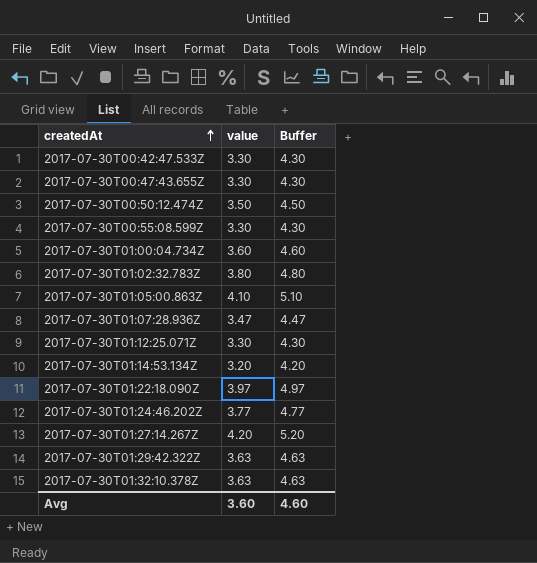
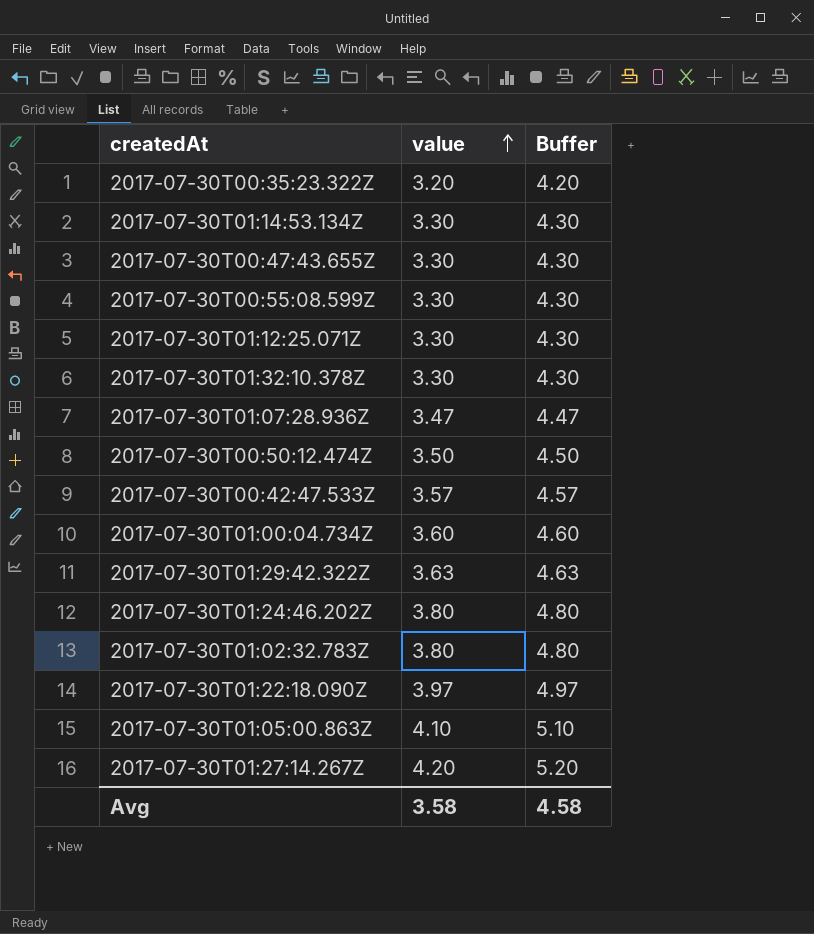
row order: createdAt ascending -> value ascending
row 2017-07-30T00:35:23.322Z: none -> 3.20 | 4.20
2017-07-30T01:14:53.134Z | value: 3.20 -> 3.30
2017-07-30T01:14:53.134Z | Buffer: 4.20 -> 4.30
2017-07-30T01:32:10.378Z | value: 3.63 -> 3.30
2017-07-30T01:32:10.378Z | Buffer: 4.63 -> 4.30
2017-07-30T00:42:47.533Z | value: 3.30 -> 3.57
2017-07-30T00:42:47.533Z | Buffer: 4.30 -> 4.57
2017-07-30T01:24:46.202Z | value: 3.77 -> 3.80
2017-07-30T01:24:46.202Z | Buffer: 4.77 -> 4.80
Avg | value: 3.60 -> 3.58
Avg | Buffer: 4.60 -> 4.58

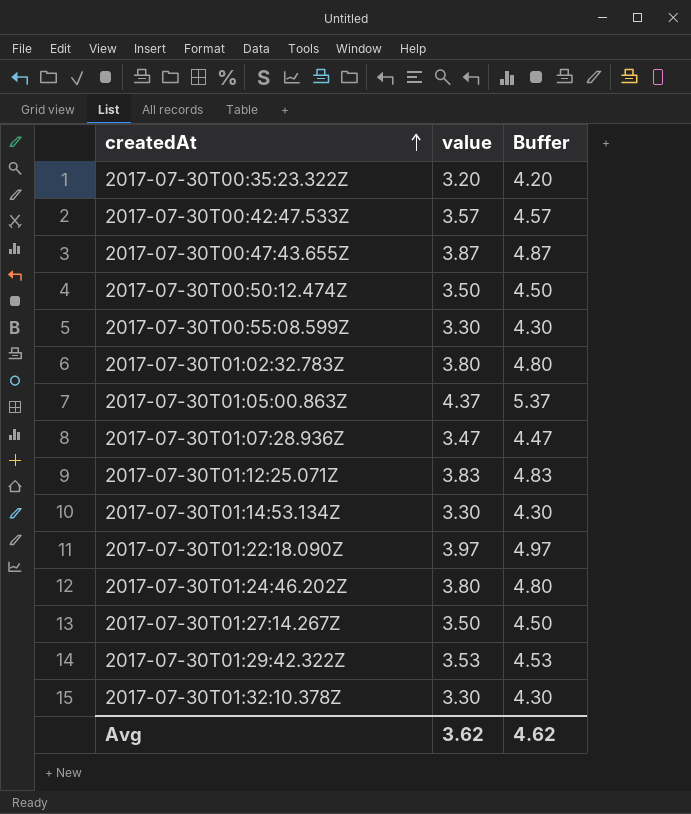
row order: value ascending -> createdAt ascending
row 2017-07-30T01:00:04.734Z: 3.60 | 4.60 -> none
2017-07-30T00:47:43.655Z | value: 3.30 -> 3.87
2017-07-30T00:47:43.655Z | Buffer: 4.30 -> 4.87
2017-07-30T01:05:00.863Z | value: 4.10 -> 4.37
2017-07-30T01:05:00.863Z | Buffer: 5.10 -> 5.37
2017-07-30T01:12:25.071Z | value: 3.30 -> 3.83
2017-07-30T01:12:25.071Z | Buffer: 4.30 -> 4.83
2017-07-30T01:27:14.267Z | value: 4.20 -> 3.50
2017-07-30T01:27:14.267Z | Buffer: 5.20 -> 4.50
2017-07-30T01:29:42.322Z | value: 3.63 -> 3.53
2017-07-30T01:29:42.322Z | Buffer: 4.63 -> 4.53
Avg | value: 3.58 -> 3.62
Avg | Buffer: 4.58 -> 4.62

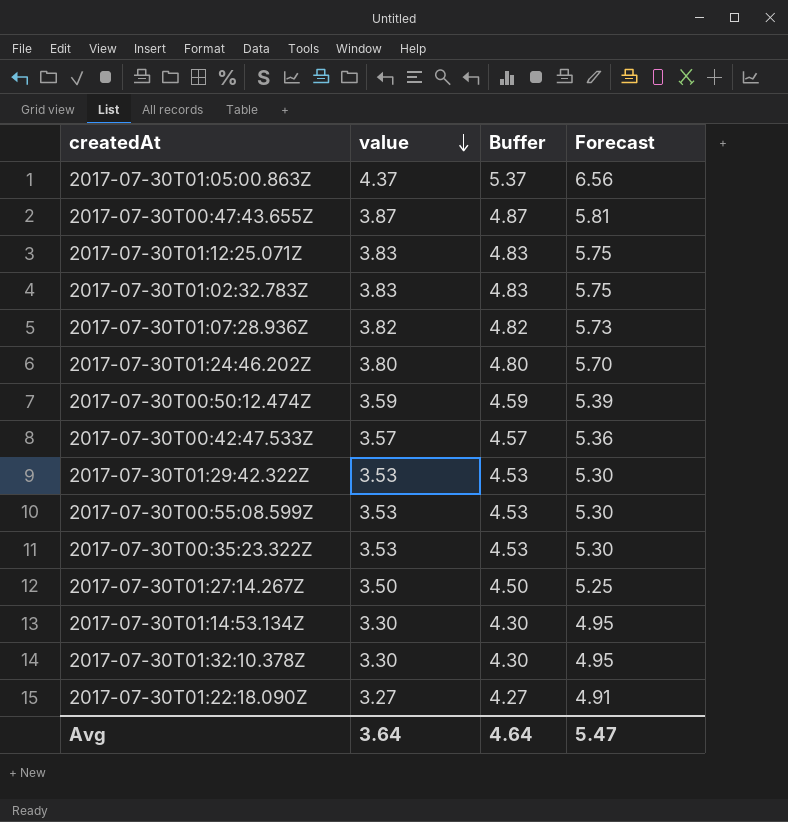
row order: createdAt ascending -> value descending
column Forecast | formula: none -> [value] * 1.5
2017-07-30T01:02:32.783Z | value: 3.80 -> 3.83
2017-07-30T01:02:32.783Z | Buffer: 4.80 -> 4.83
2017-07-30T01:07:28.936Z | value: 3.47 -> 3.82
2017-07-30T01:07:28.936Z | Buffer: 4.47 -> 4.82
2017-07-30T00:50:12.474Z | value: 3.50 -> 3.59
2017-07-30T00:50:12.474Z | Buffer: 4.50 -> 4.59
2017-07-30T00:55:08.599Z | value: 3.30 -> 3.53
2017-07-30T00:55:08.599Z | Buffer: 4.30 -> 4.53
2017-07-30T00:35:23.322Z | value: 3.20 -> 3.53
2017-07-30T00:35:23.322Z | Buffer: 4.20 -> 4.53
2017-07-30T01:22:18.090Z | value: 3.97 -> 3.27
2017-07-30T01:22:18.090Z | Buffer: 4.97 -> 4.27
Avg | value: 3.62 -> 3.64
Avg | Buffer: 4.62 -> 4.64

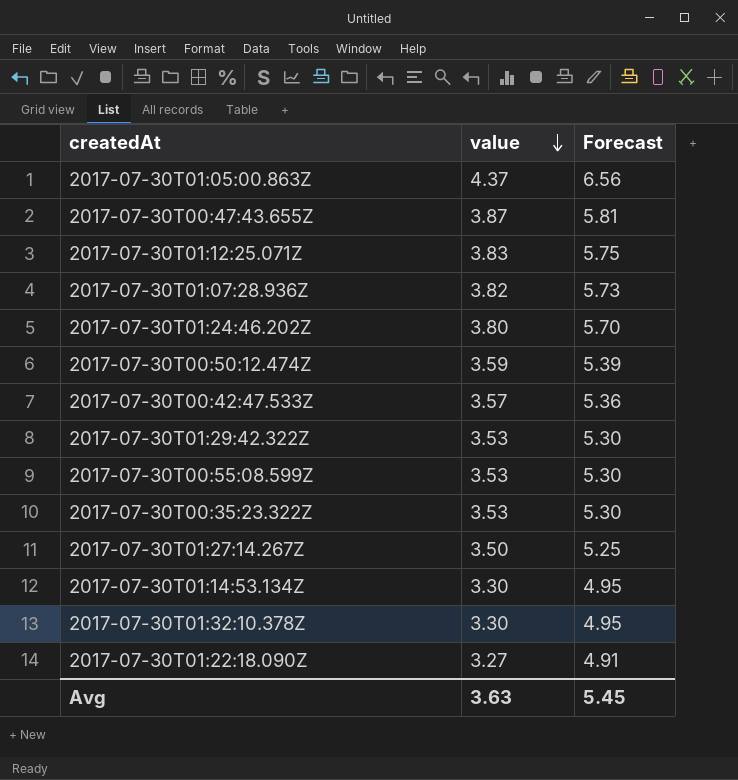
column Buffer | formula: [value] + 1 -> none
row 2017-07-30T01:02:32.783Z: 3.83 | 4.83 | 5.75 -> none
Avg | value: 3.64 -> 3.63
Avg | Forecast: 5.47 -> 5.45

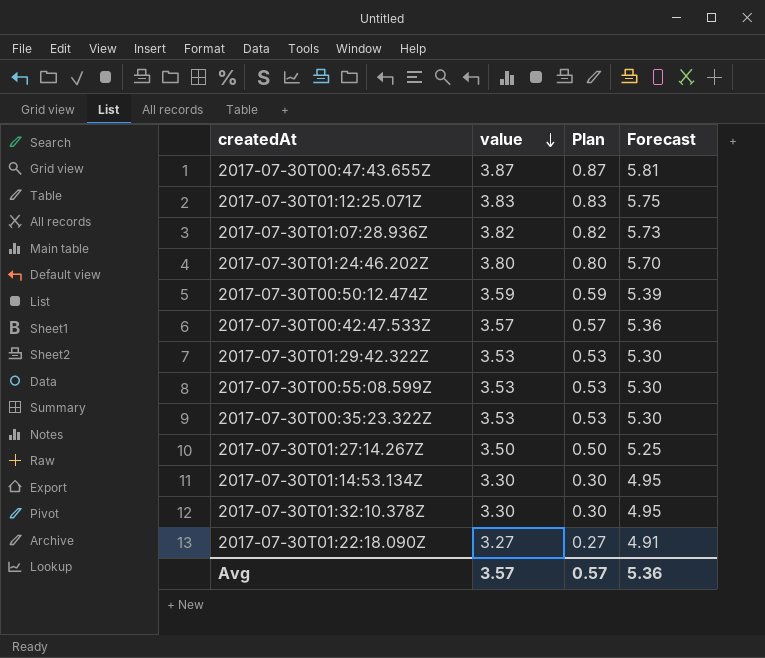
column Plan | formula: none -> [value] - 3
row 2017-07-30T01:05:00.863Z: 4.37 | 6.56 -> none
Avg | value: 3.63 -> 3.57
Avg | Forecast: 5.45 -> 5.36

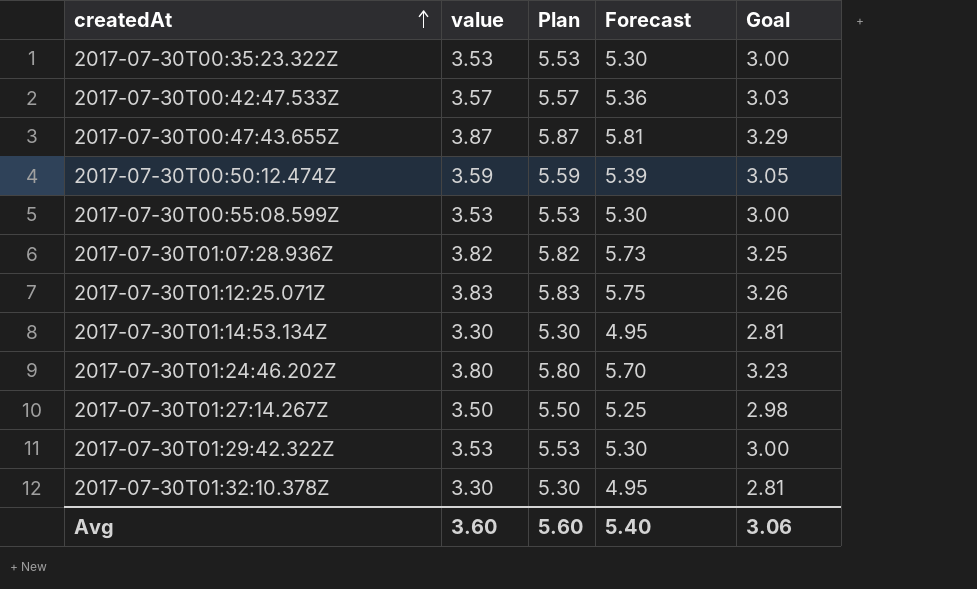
row order: value descending -> createdAt ascending
column Plan | formula: [value] - 3 -> [value] + 2
column Goal | formula: none -> [value] * 0.85
row 2017-07-30T01:22:18.090Z: 3.27 | 0.27 | 4.91 -> none
Avg | value: 3.57 -> 3.60
Avg | Plan: 0.57 -> 5.60
Avg | Forecast: 5.36 -> 5.40

